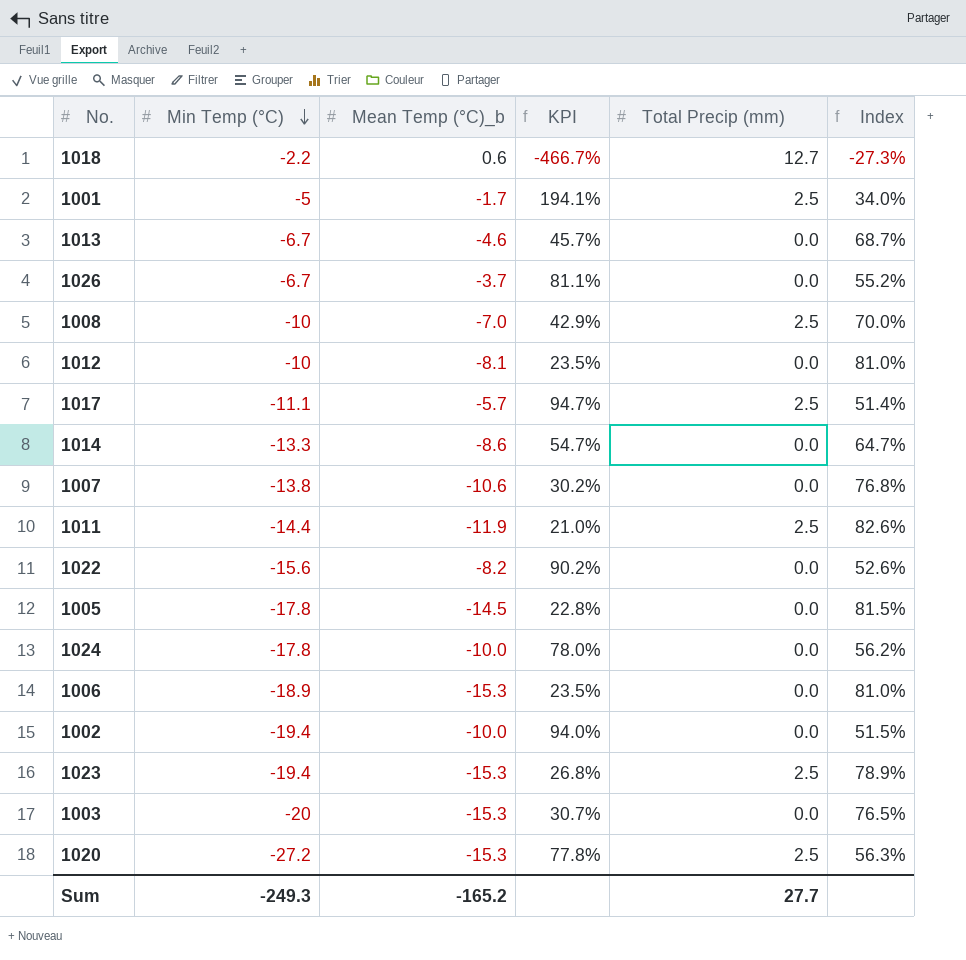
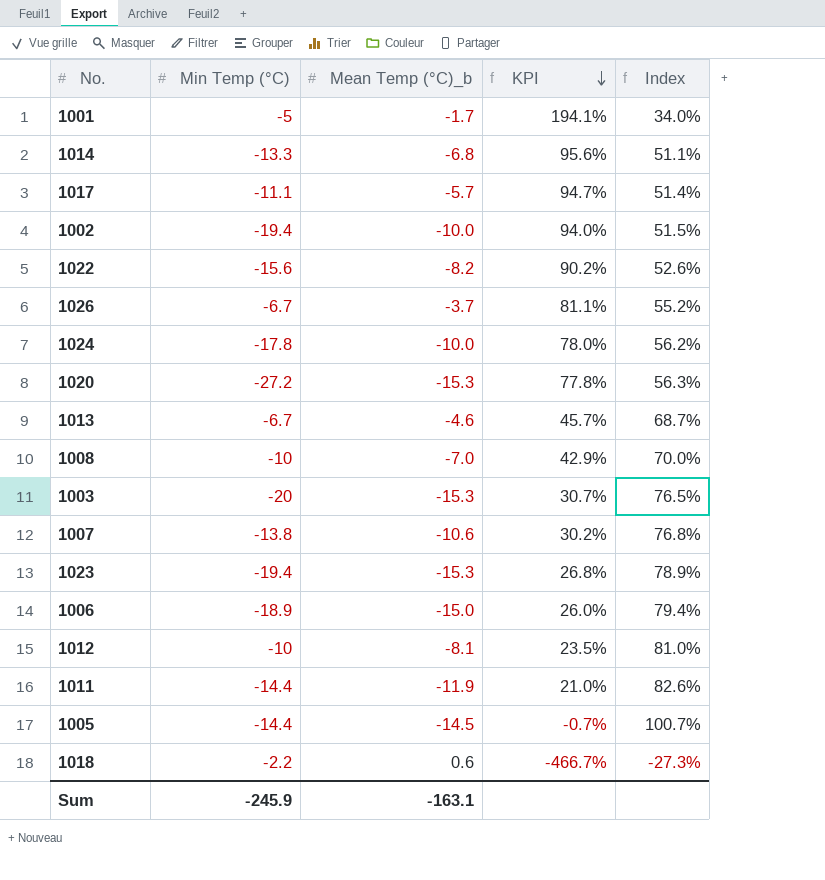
row order: Min Temp (°C) descending -> KPI descending
column Total Precip (mm) | position: 5 -> none
1014 | Mean Temp (°C)_b: -8.6 -> -6.8
1014 | KPI: 54.7% -> 95.6%
1014 | Index: 64.7% -> 51.1%
1006 | Mean Temp (°C)_b: -15.3 -> -15.0
1006 | KPI: 23.5% -> 26.0%
1006 | Index: 81.0% -> 79.4%
1005 | Min Temp (°C): -17.8 -> -14.4
1005 | KPI: 22.8% -> -0.7%
1005 | Index: 81.5% -> 100.7%
Sum | Min Temp (°C): -249.3 -> -245.9
Sum | Mean Temp (°C)_b: -165.2 -> -163.1

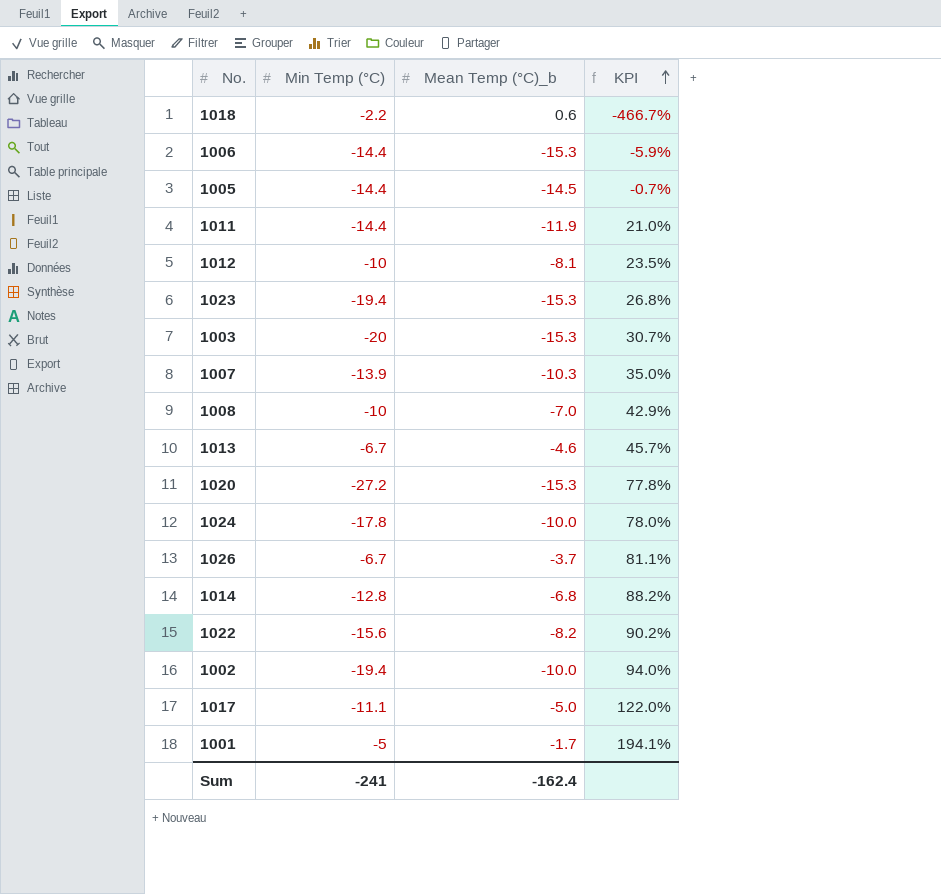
row order: KPI descending -> KPI ascending
column Index | formula: [Mean Temp (°C)_b] / [Min Temp (°C)] -> none
1006 | Min Temp (°C): -18.9 -> -14.4
1006 | Mean Temp (°C)_b: -15.0 -> -15.3
1006 | KPI: 26.0% -> -5.9%
1007 | Min Temp (°C): -13.8 -> -13.9
1007 | Mean Temp (°C)_b: -10.6 -> -10.3
1007 | KPI: 30.2% -> 35.0%
1014 | Min Temp (°C): -13.3 -> -12.8
1014 | KPI: 95.6% -> 88.2%
1017 | Mean Temp (°C)_b: -5.7 -> -5.0
1017 | KPI: 94.7% -> 122.0%
Sum | Min Temp (°C): -245.9 -> -241
Sum | Mean Temp (°C)_b: -163.1 -> -162.4

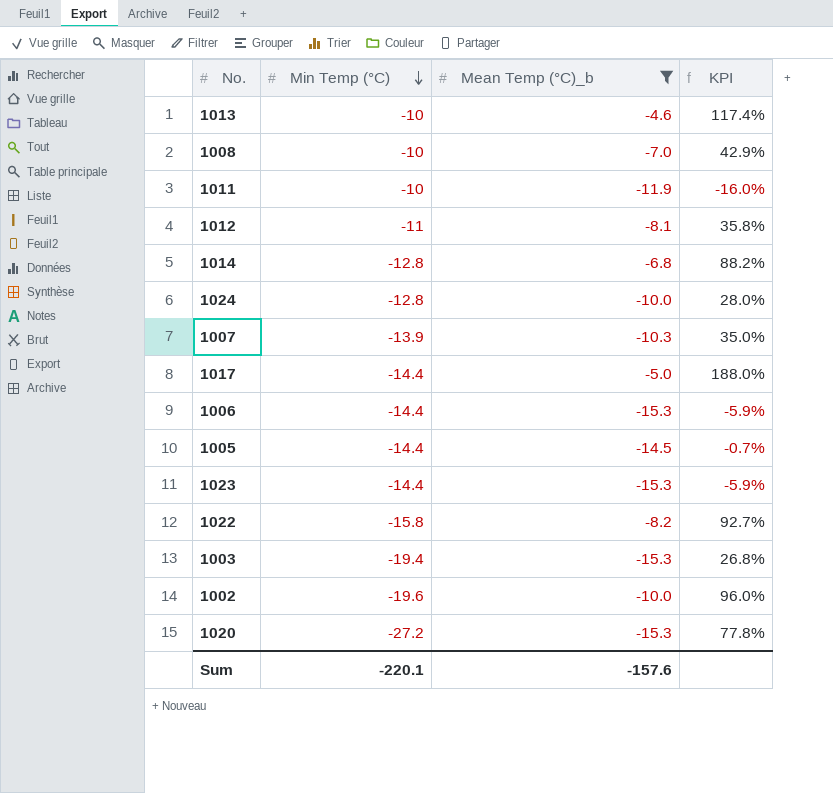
filter: none -> Mean Temp (°C)_b <= -4.6
row order: KPI ascending -> Min Temp (°C) descending
1013 | Min Temp (°C): -6.7 -> -10
1013 | KPI: 45.7% -> 117.4%
1011 | Min Temp (°C): -14.4 -> -10
1011 | KPI: 21.0% -> -16.0%
1012 | Min Temp (°C): -10 -> -11
1012 | KPI: 23.5% -> 35.8%
1024 | Min Temp (°C): -17.8 -> -12.8
1024 | KPI: 78.0% -> 28.0%
1017 | Min Temp (°C): -11.1 -> -14.4
1017 | KPI: 122.0% -> 188.0%
1023 | Min Temp (°C): -19.4 -> -14.4
1023 | KPI: 26.8% -> -5.9%
1022 | Min Temp (°C): -15.6 -> -15.8
1022 | KPI: 90.2% -> 92.7%
1003 | Min Temp (°C): -20 -> -19.4
1003 | KPI: 30.7% -> 26.8%
1002 | Min Temp (°C): -19.4 -> -19.6
1002 | KPI: 94.0% -> 96.0%
Sum | Min Temp (°C): -241 -> -220.1
Sum | Mean Temp (°C)_b: -162.4 -> -157.6

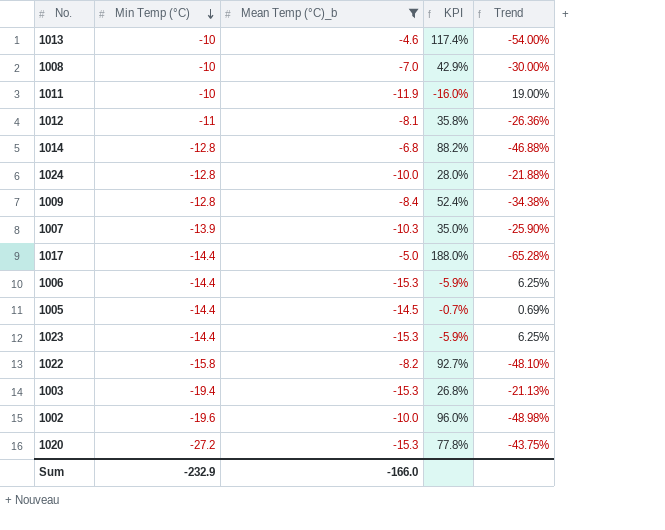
column Trend | formula: none -> ([Mean Temp (°C)_b] - [Min Temp (°C)]) / [Min Temp (°C)]
row 1009: none -> -12.8 | -8.4 | 52.4% | -34.38%
Sum | Min Temp (°C): -220.1 -> -232.9
Sum | Mean Temp (°C)_b: -157.6 -> -166.0

